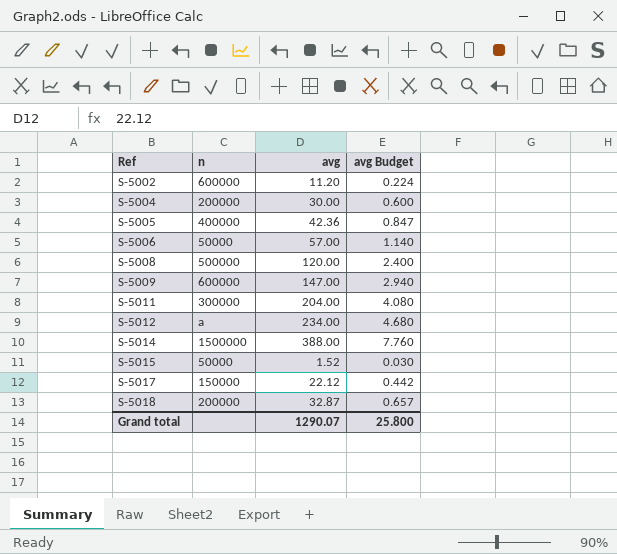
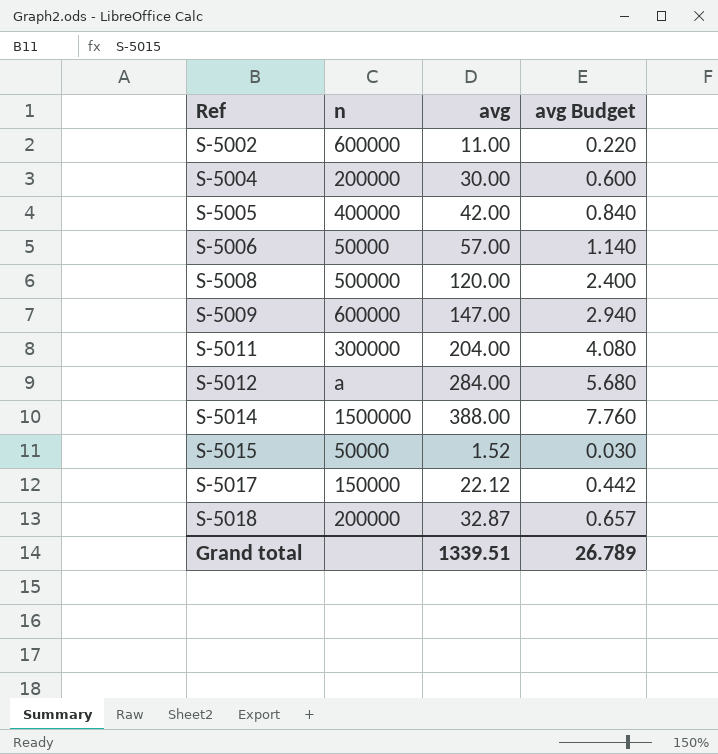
S-5002 | avg: 11.20 -> 11.00
S-5002 | avg Budget: 0.224 -> 0.220
S-5005 | avg: 42.36 -> 42.00
S-5005 | avg Budget: 0.847 -> 0.840
S-5012 | avg: 234.00 -> 284.00
S-5012 | avg Budget: 4.680 -> 5.680
Grand total | avg: 1290.07 -> 1339.51
Grand total | avg Budget: 25.800 -> 26.789

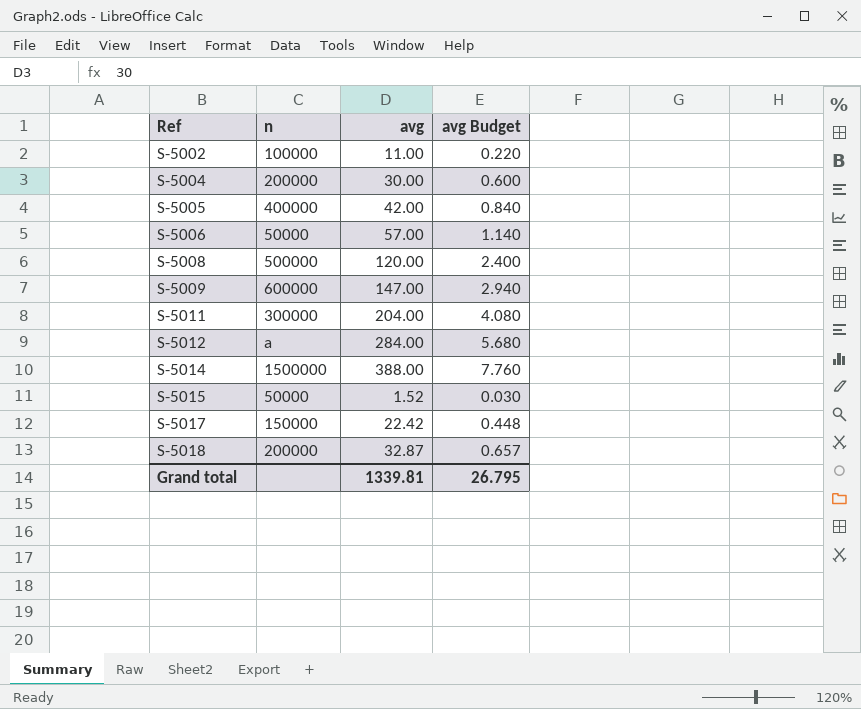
S-5002 | n: 600000 -> 100000
S-5017 | avg: 22.12 -> 22.42
S-5017 | avg Budget: 0.442 -> 0.448
Grand total | avg: 1339.51 -> 1339.81
Grand total | avg Budget: 26.789 -> 26.795

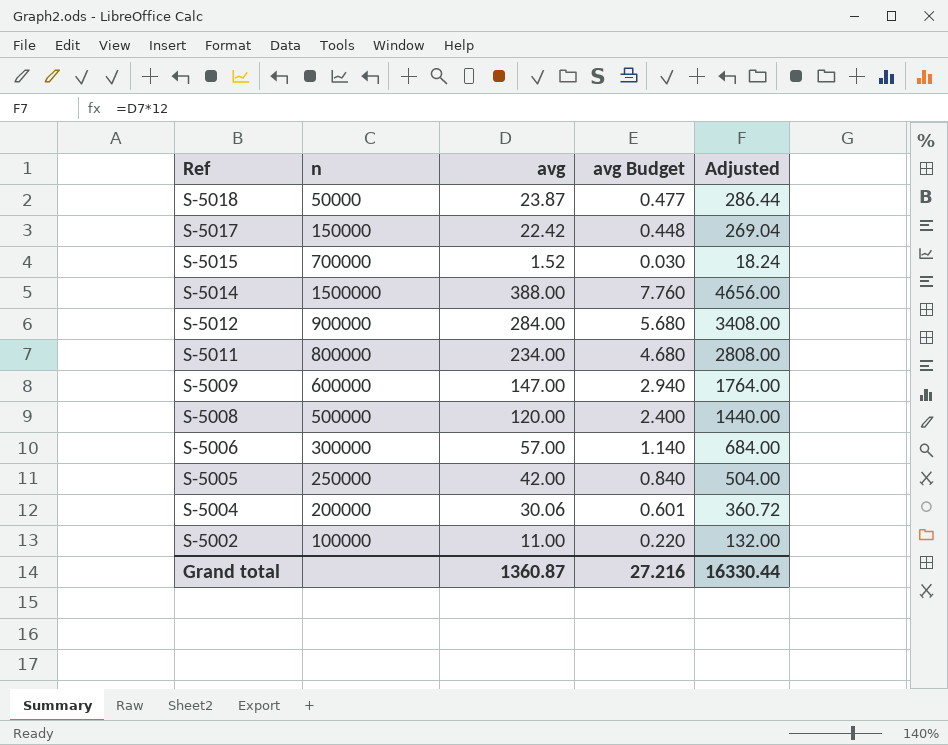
row order: Ref ascending -> Ref descending
column Adjusted | formula: none -> [avg] * 12
S-5018 | n: 200000 -> 50000
S-5018 | avg: 32.87 -> 23.87
S-5018 | avg Budget: 0.657 -> 0.477
S-5015 | n: 50000 -> 700000
S-5012 | n: a -> 900000
S-5011 | n: 300000 -> 800000
S-5011 | avg: 204.00 -> 234.00
S-5011 | avg Budget: 4.080 -> 4.680
S-5006 | n: 50000 -> 300000
S-5005 | n: 400000 -> 250000
S-5004 | avg: 30.00 -> 30.06
S-5004 | avg Budget: 0.600 -> 0.601
Grand total | avg: 1339.81 -> 1360.87
Grand total | avg Budget: 26.795 -> 27.216

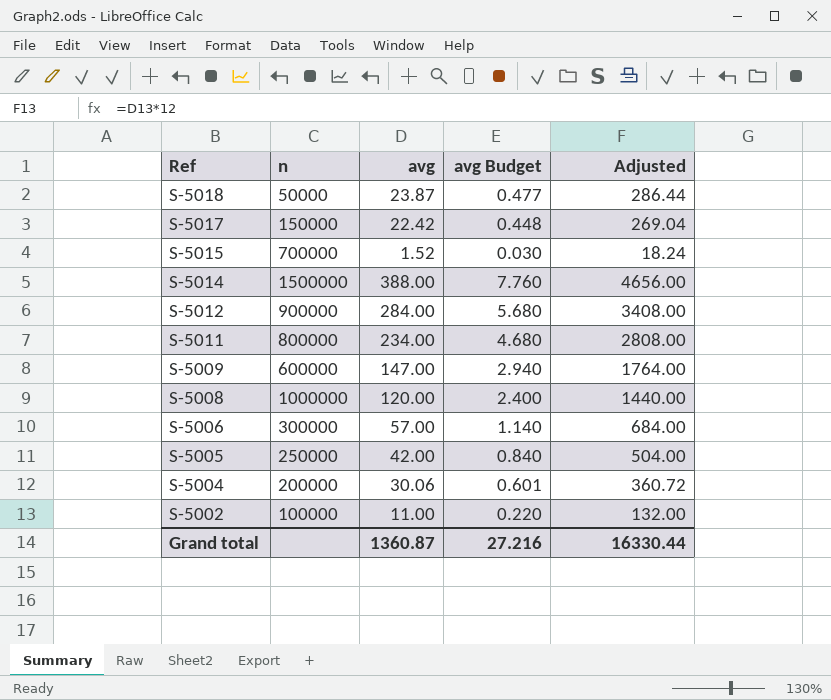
S-5008 | n: 500000 -> 1000000

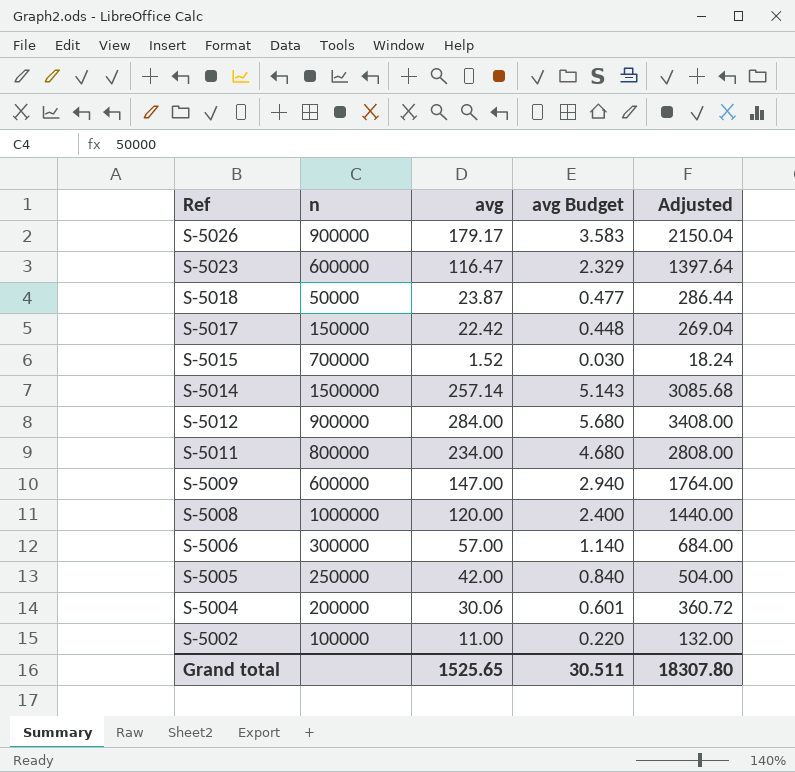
row S-5026: none -> 900000 | 179.17 | 3.583 | 2150.04
row S-5023: none -> 600000 | 116.47 | 2.329 | 1397.64
S-5014 | avg: 388.00 -> 257.14
S-5014 | avg Budget: 7.760 -> 5.143
S-5014 | Adjusted: 4656.00 -> 3085.68
Grand total | avg: 1360.87 -> 1525.65
Grand total | avg Budget: 27.216 -> 30.511
Grand total | Adjusted: 16330.44 -> 18307.80

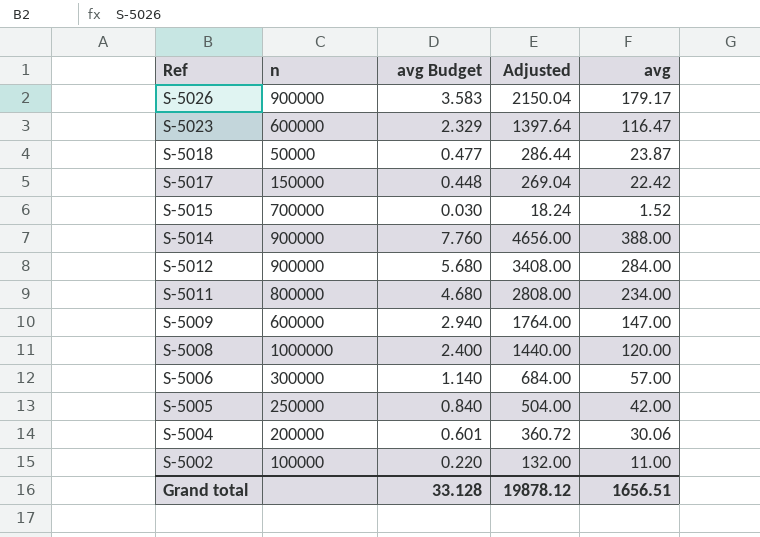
column avg | position: 3 -> 5
S-5014 | n: 1500000 -> 900000
S-5014 | avg Budget: 5.143 -> 7.760
S-5014 | Adjusted: 3085.68 -> 4656.00
S-5014 | avg: 257.14 -> 388.00
Grand total | avg Budget: 30.511 -> 33.128
Grand total | Adjusted: 18307.80 -> 19878.12
Grand total | avg: 1525.65 -> 1656.51

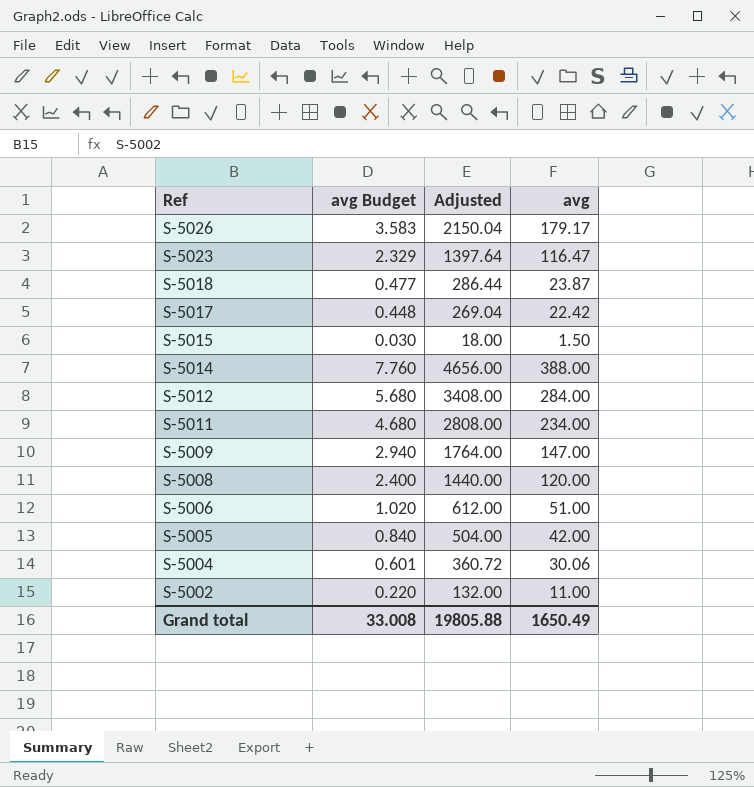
column n | position: 2 -> none
S-5015 | Adjusted: 18.24 -> 18.00
S-5015 | avg: 1.52 -> 1.50
S-5006 | avg Budget: 1.140 -> 1.020
S-5006 | Adjusted: 684.00 -> 612.00
S-5006 | avg: 57.00 -> 51.00
Grand total | avg Budget: 33.128 -> 33.008
Grand total | Adjusted: 19878.12 -> 19805.88
Grand total | avg: 1656.51 -> 1650.49

